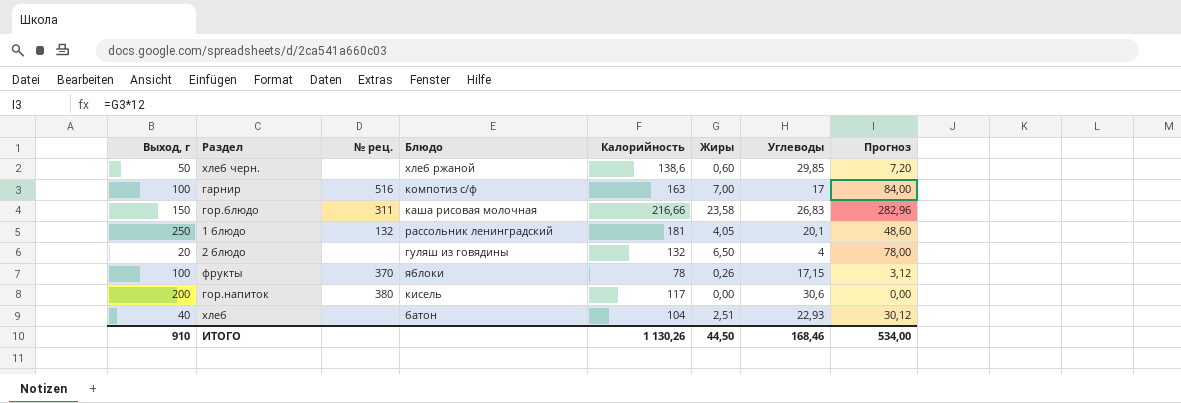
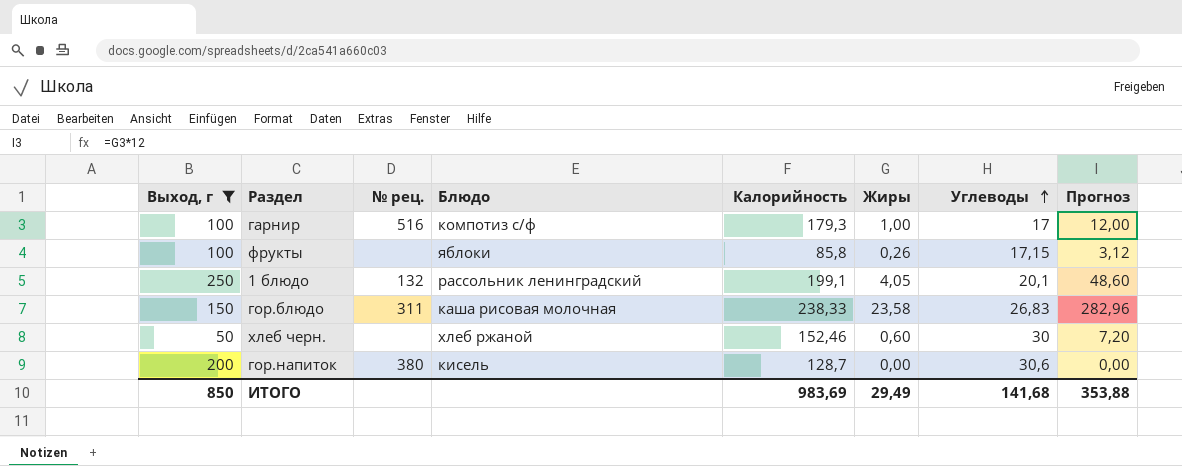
filter: none -> Выход, г >= 50
row order: none -> Углеводы ascending
гарнир | Калорийность: 163 -> 179,3
гарнир | Жиры: 7,00 -> 1,00
гарнир | Прогноз: 84,00 -> 12,00
фрукты | № рец.: 370 -> none
фрукты | Калорийность: 78 -> 85,8
1 блюдо | Калорийность: 181 -> 199,1
гор.блюдо | Калорийность: 216,66 -> 238,33
хлеб черн. | Калорийность: 138,6 -> 152,46
хлеб черн. | Углеводы: 29,85 -> 30
гор.напиток | Калорийность: 117 -> 128,7
ИТОГО | Выход, г: 910 -> 850
ИТОГО | Калорийность: 1 130,26 -> 983,69
ИТОГО | Жиры: 44,50 -> 29,49
ИТОГО | Углеводы: 168,46 -> 141,68
ИТОГО | Прогноз: 534,00 -> 353,88

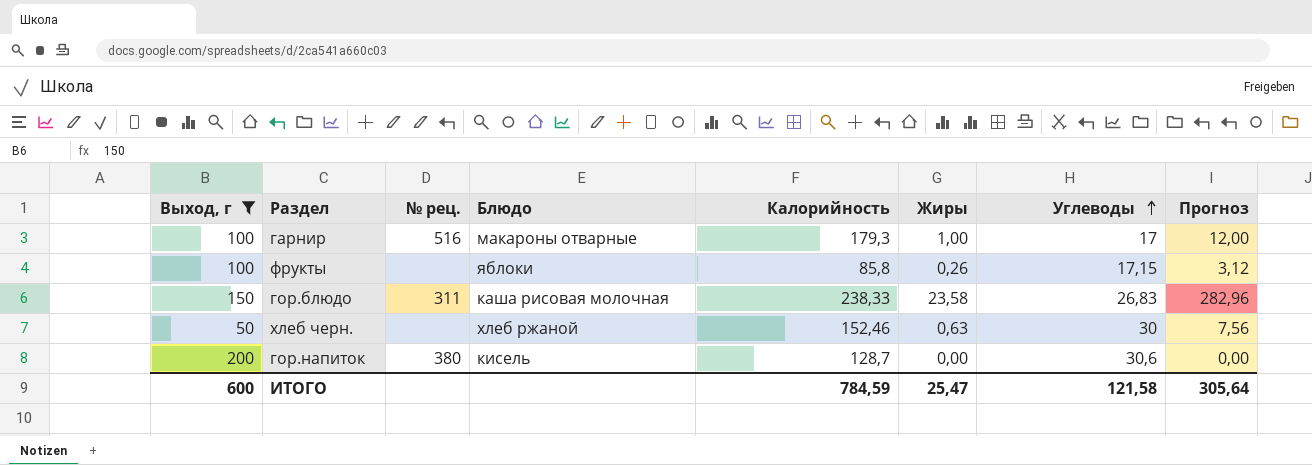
row 1 блюдо: 250 | 132 | рассольник ленинградский | 199,1 | 4,05 | 20,1 | 48,60 -> none
гарнир | Блюдо: компотиз с/ф -> макароны отварные
хлеб черн. | Жиры: 0,60 -> 0,63
хлеб черн. | Прогноз: 7,20 -> 7,56
ИТОГО | Выход, г: 850 -> 600
ИТОГО | Калорийность: 983,69 -> 784,59
ИТОГО | Жиры: 29,49 -> 25,47
ИТОГО | Углеводы: 141,68 -> 121,58
ИТОГО | Прогноз: 353,88 -> 305,64

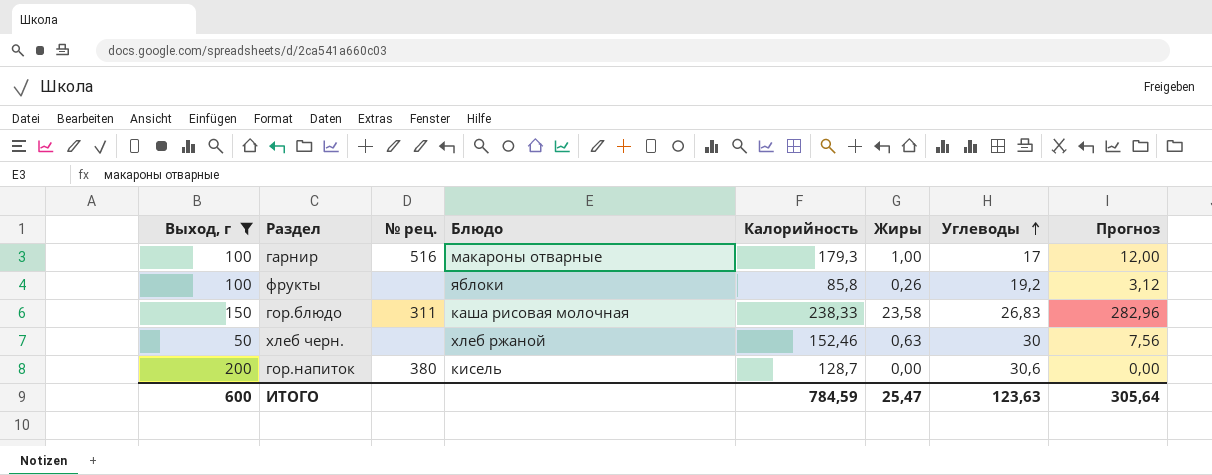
фрукты | Углеводы: 17,15 -> 19,2
ИТОГО | Углеводы: 121,58 -> 123,63

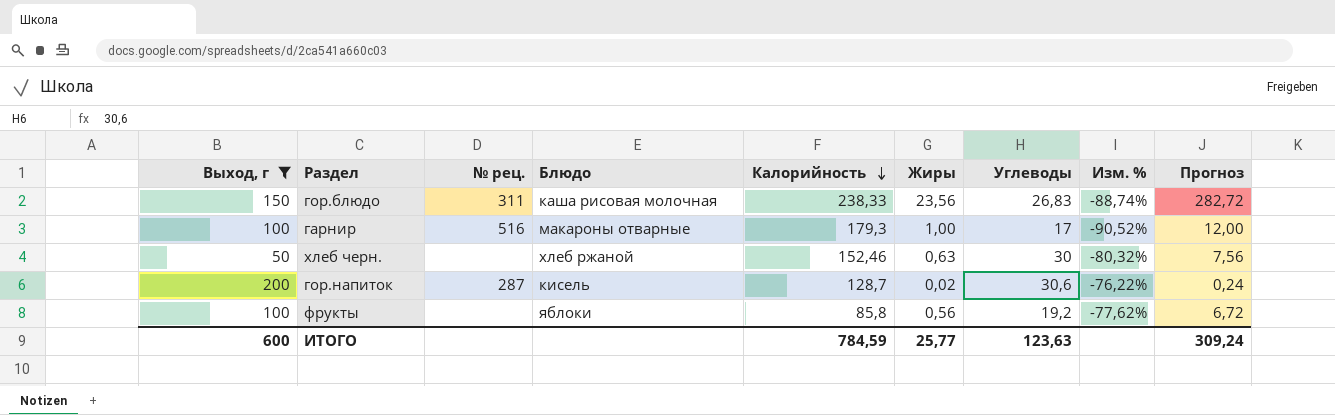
row order: Углеводы ascending -> Калорийность descending
column Изм. % | formula: none -> ([Углеводы] - [Калорийность]) / [Калорийность]
гор.блюдо | Жиры: 23,58 -> 23,56
гор.блюдо | Прогноз: 282,96 -> 282,72
гор.напиток | № рец.: 380 -> 287
гор.напиток | Жиры: 0,00 -> 0,02
гор.напиток | Прогноз: 0,00 -> 0,24
фрукты | Жиры: 0,26 -> 0,56
фрукты | Прогноз: 3,12 -> 6,72
ИТОГО | Жиры: 25,47 -> 25,77
ИТОГО | Прогноз: 305,64 -> 309,24

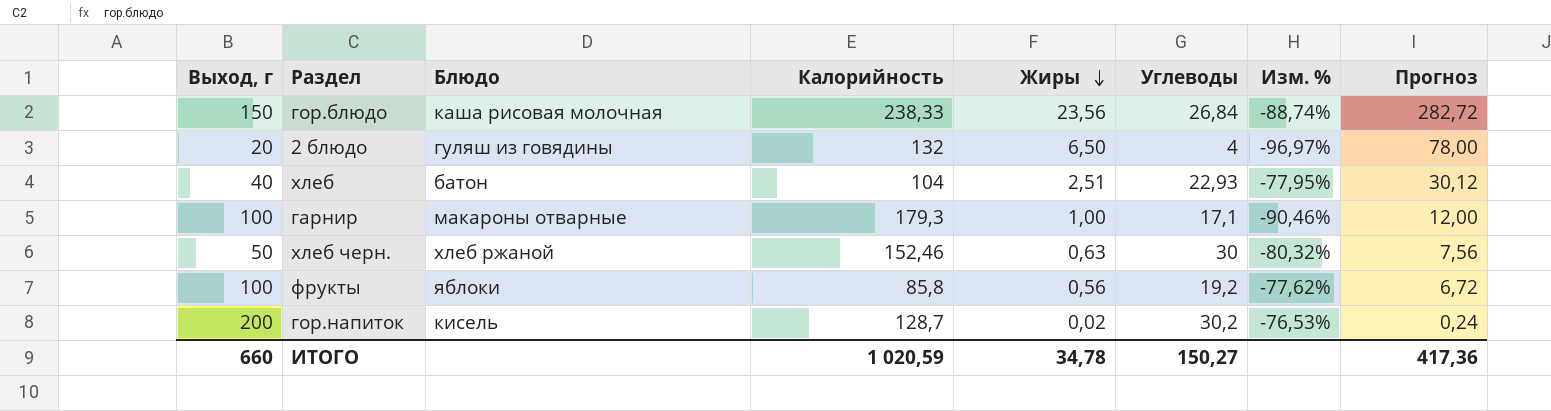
filter: Выход, г >= 50 -> none
row order: Калорийность descending -> Жиры descending
column № рец. | position: 3 -> none
гор.блюдо | Углеводы: 26,83 -> 26,84
гарнир | Углеводы: 17 -> 17,1
гарнир | Изм. %: -90,52% -> -90,46%
гор.напиток | Углеводы: 30,6 -> 30,2
гор.напиток | Изм. %: -76,22% -> -76,53%
ИТОГО | Выход, г: 600 -> 660
ИТОГО | Калорийность: 784,59 -> 1 020,59
ИТОГО | Жиры: 25,77 -> 34,78
ИТОГО | Углеводы: 123,63 -> 150,27
ИТОГО | Прогноз: 309,24 -> 417,36

